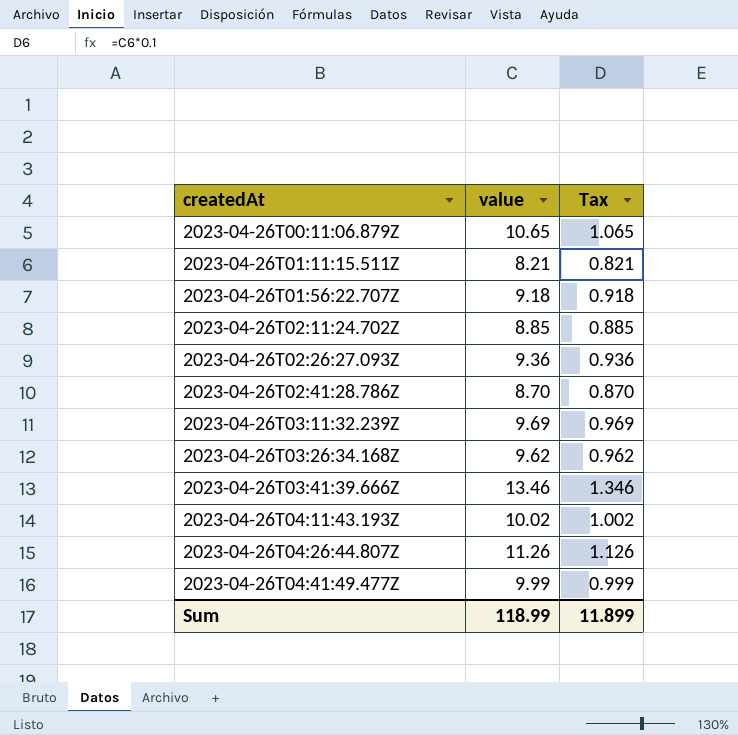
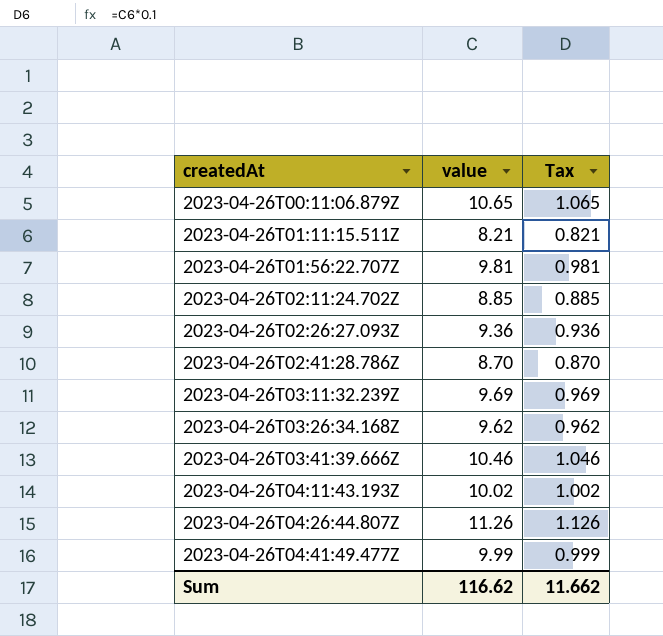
2023-04-26T01:56:22.707Z | value: 9.18 -> 9.81
2023-04-26T01:56:22.707Z | Tax: 0.918 -> 0.981
2023-04-26T03:41:39.666Z | value: 13.46 -> 10.46
2023-04-26T03:41:39.666Z | Tax: 1.346 -> 1.046
Sum | value: 118.99 -> 116.62
Sum | Tax: 11.899 -> 11.662

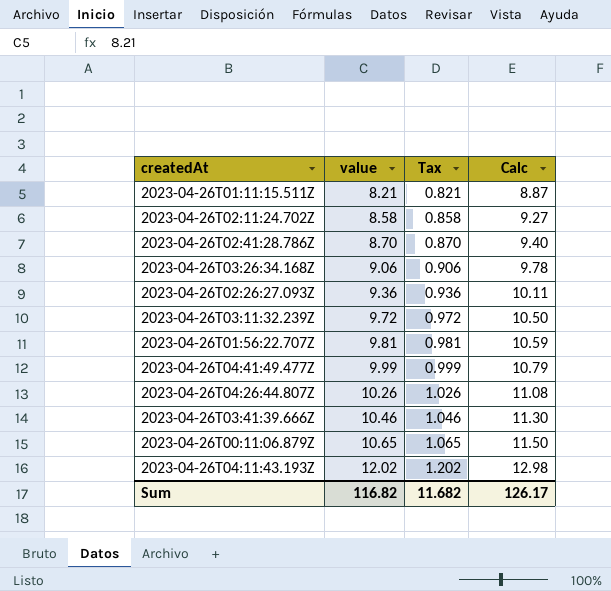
row order: createdAt ascending -> value ascending
column Calc | formula: none -> [value] * 1.08
2023-04-26T02:11:24.702Z | value: 8.85 -> 8.58
2023-04-26T02:11:24.702Z | Tax: 0.885 -> 0.858
2023-04-26T03:26:34.168Z | value: 9.62 -> 9.06
2023-04-26T03:26:34.168Z | Tax: 0.962 -> 0.906
2023-04-26T03:11:32.239Z | value: 9.69 -> 9.72
2023-04-26T03:11:32.239Z | Tax: 0.969 -> 0.972
2023-04-26T04:26:44.807Z | value: 11.26 -> 10.26
2023-04-26T04:26:44.807Z | Tax: 1.126 -> 1.026
2023-04-26T04:11:43.193Z | value: 10.02 -> 12.02
2023-04-26T04:11:43.193Z | Tax: 1.002 -> 1.202
Sum | value: 116.62 -> 116.82
Sum | Tax: 11.662 -> 11.682

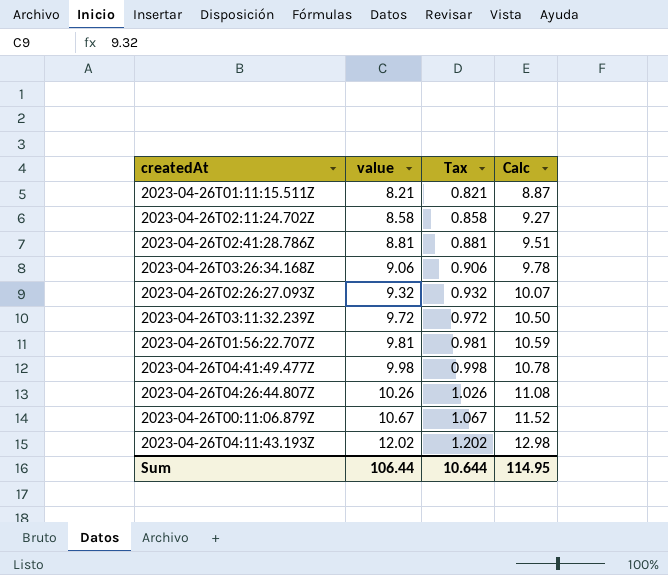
row 2023-04-26T03:41:39.666Z: 10.46 | 1.046 | 11.30 -> none
2023-04-26T02:41:28.786Z | value: 8.70 -> 8.81
2023-04-26T02:41:28.786Z | Tax: 0.870 -> 0.881
2023-04-26T02:41:28.786Z | Calc: 9.40 -> 9.51
2023-04-26T02:26:27.093Z | value: 9.36 -> 9.32
2023-04-26T02:26:27.093Z | Tax: 0.936 -> 0.932
2023-04-26T02:26:27.093Z | Calc: 10.11 -> 10.07
2023-04-26T04:41:49.477Z | value: 9.99 -> 9.98
2023-04-26T04:41:49.477Z | Tax: 0.999 -> 0.998
2023-04-26T04:41:49.477Z | Calc: 10.79 -> 10.78
2023-04-26T00:11:06.879Z | value: 10.65 -> 10.67
2023-04-26T00:11:06.879Z | Tax: 1.065 -> 1.067
2023-04-26T00:11:06.879Z | Calc: 11.50 -> 11.52
Sum | value: 116.82 -> 106.44
Sum | Tax: 11.682 -> 10.644
Sum | Calc: 126.17 -> 114.95

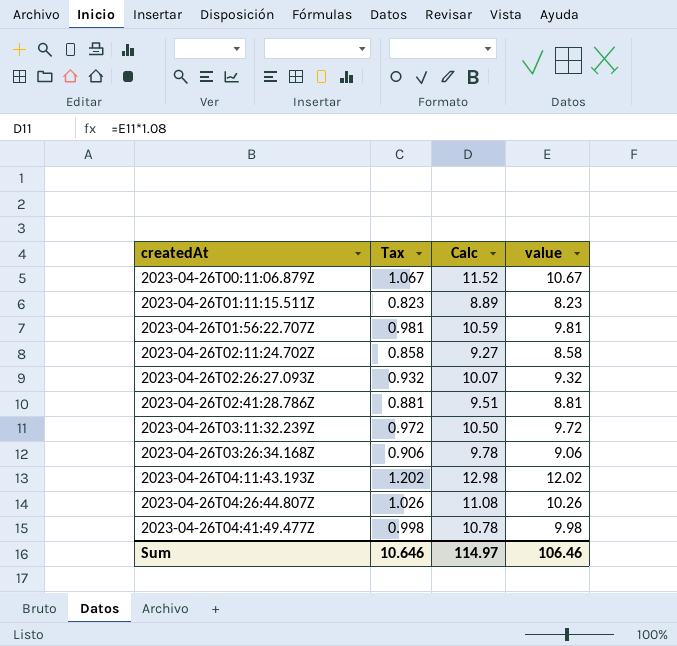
row order: value ascending -> createdAt ascending
column value | position: 2 -> 4
2023-04-26T01:11:15.511Z | Tax: 0.821 -> 0.823
2023-04-26T01:11:15.511Z | Calc: 8.87 -> 8.89
2023-04-26T01:11:15.511Z | value: 8.21 -> 8.23
Sum | Tax: 10.644 -> 10.646
Sum | Calc: 114.95 -> 114.97
Sum | value: 106.44 -> 106.46

